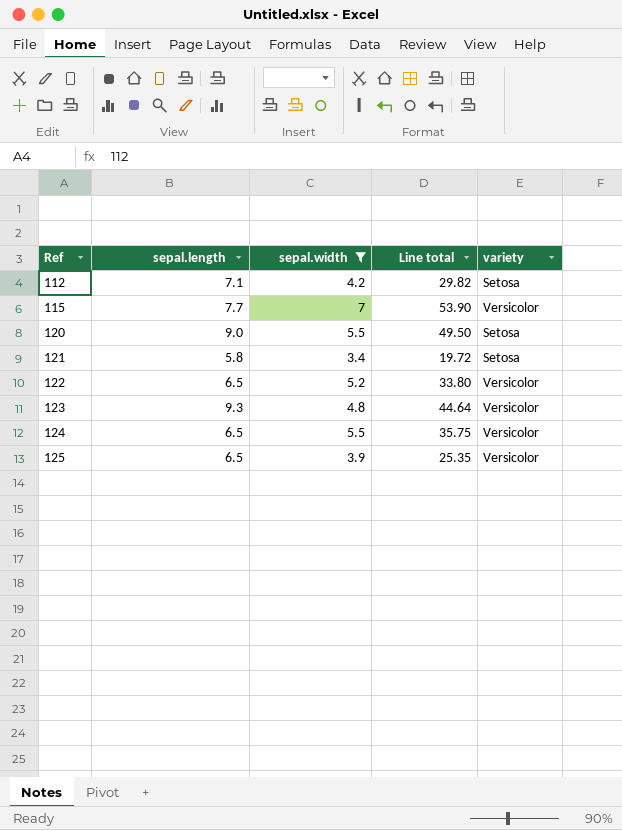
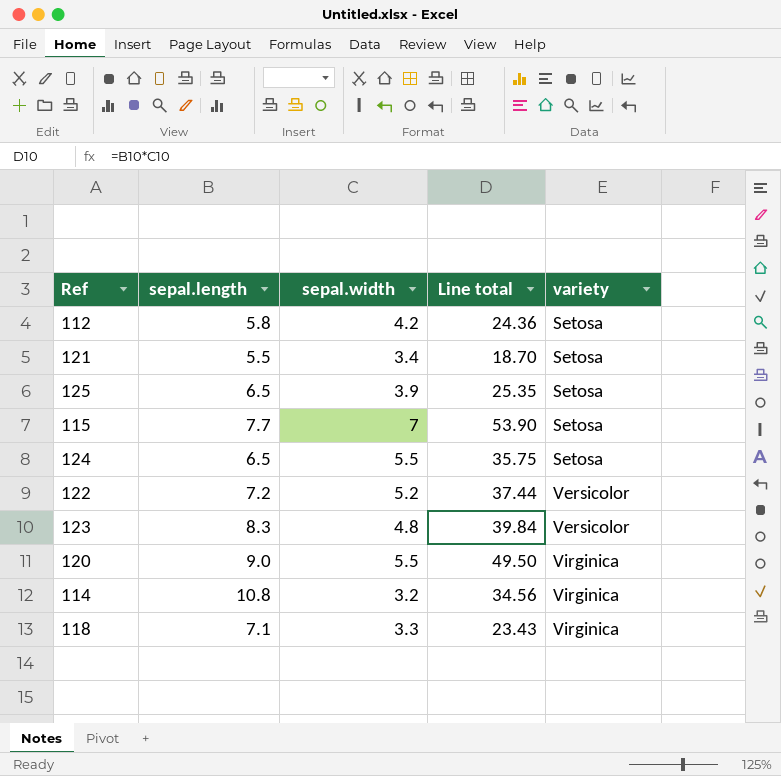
filter: sepal.width >= 3.4 -> none
row order: Ref ascending -> variety ascending
112 | sepal.length: 7.1 -> 5.8
112 | Line total: 29.82 -> 24.36
121 | sepal.length: 5.8 -> 5.5
121 | Line total: 19.72 -> 18.70
125 | variety: Versicolor -> Setosa
115 | variety: Versicolor -> Setosa
124 | variety: Versicolor -> Setosa
122 | sepal.length: 6.5 -> 7.2
122 | Line total: 33.80 -> 37.44
123 | sepal.length: 9.3 -> 8.3
123 | Line total: 44.64 -> 39.84
120 | variety: Setosa -> Virginica

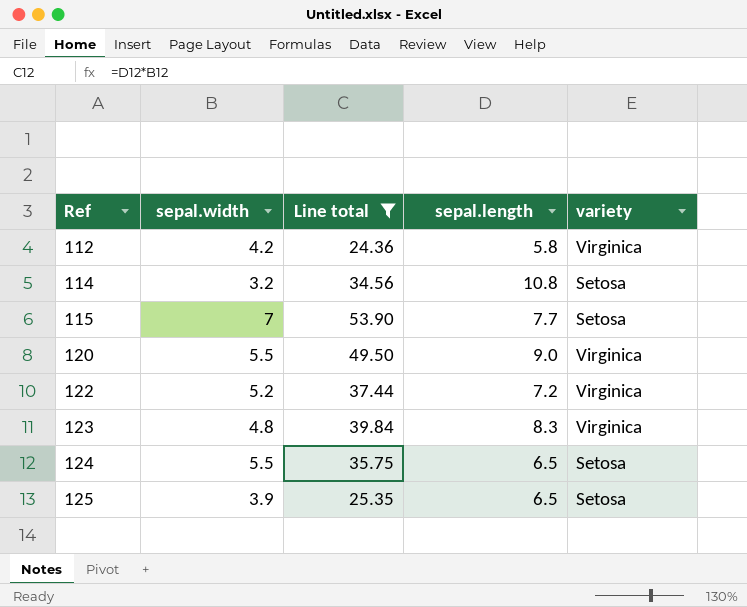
filter: none -> Line total >= 24.36
row order: variety ascending -> Ref ascending
column sepal.length | position: 2 -> 4
112 | variety: Setosa -> Virginica
114 | variety: Virginica -> Setosa
122 | variety: Versicolor -> Virginica
123 | variety: Versicolor -> Virginica

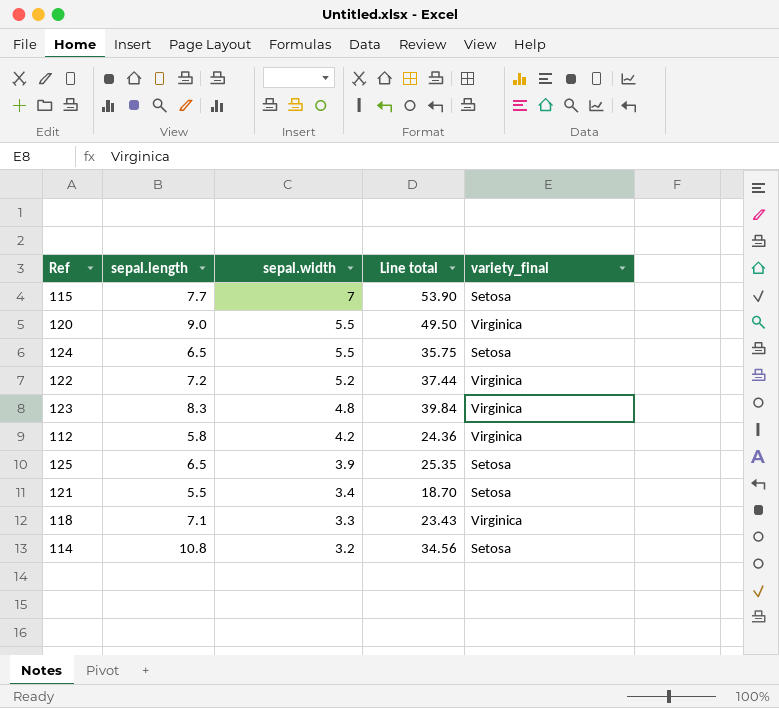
filter: Line total >= 24.36 -> none
row order: Ref ascending -> sepal.width descending
column sepal.length | position: 4 -> 2
column name: variety -> variety_final

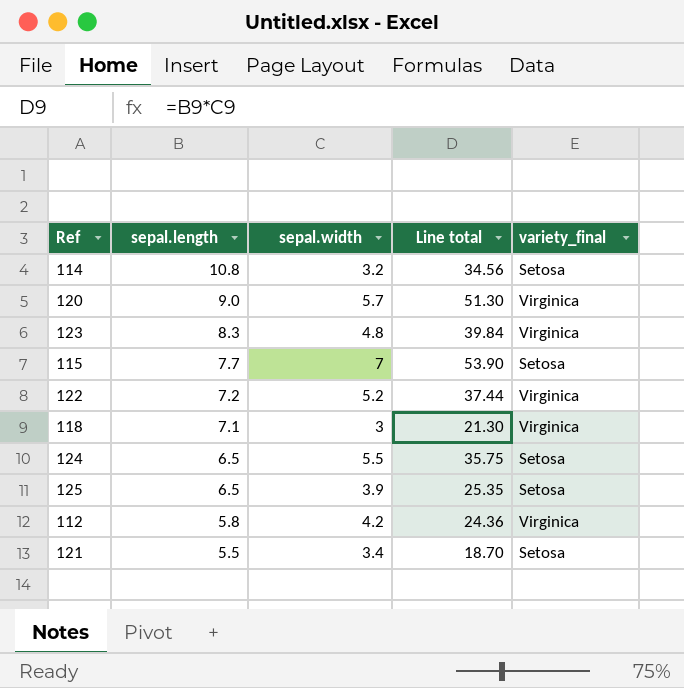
row order: sepal.width descending -> sepal.length descending
120 | sepal.width: 5.5 -> 5.7
120 | Line total: 49.50 -> 51.30
118 | sepal.width: 3.3 -> 3
118 | Line total: 23.43 -> 21.30

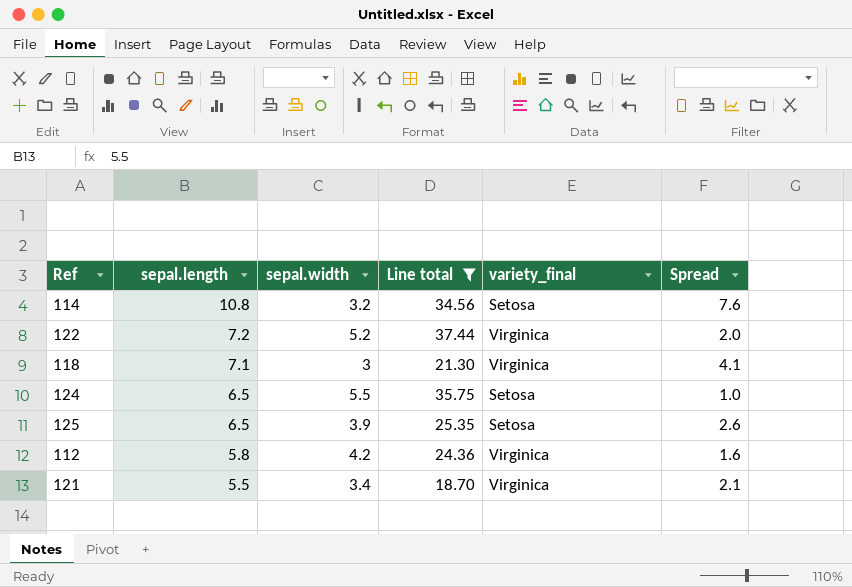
filter: none -> Line total <= 37.44
column Spread | formula: none -> [sepal.length] - [sepal.width]
121 | variety_final: Setosa -> Virginica

